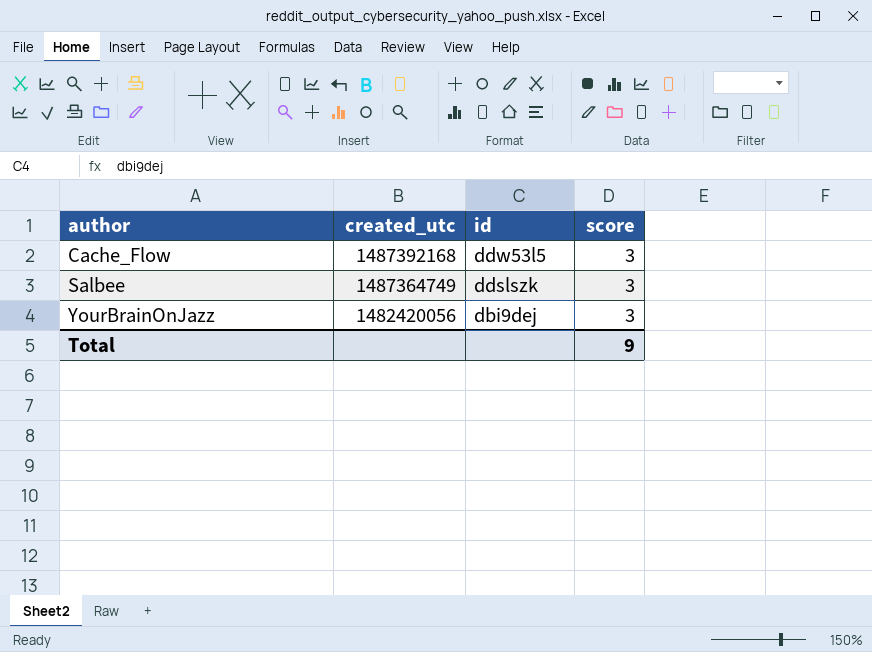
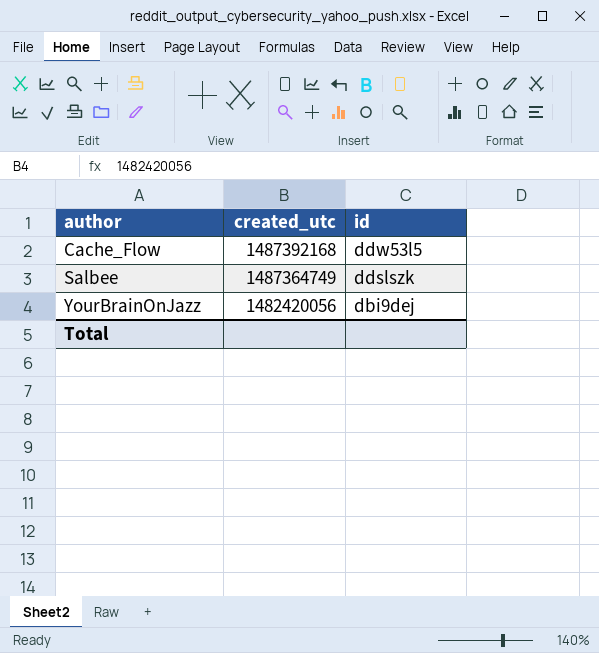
column score | position: 4 -> none

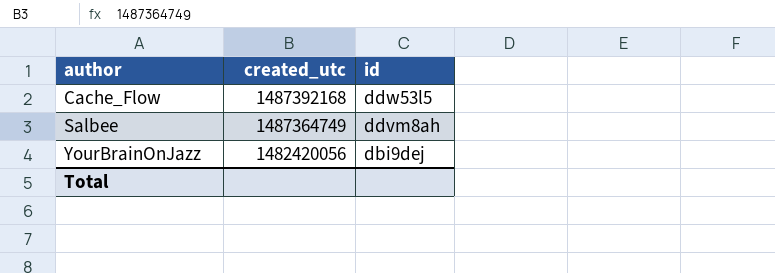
Salbee | id: ddslszk -> ddvm8ah

